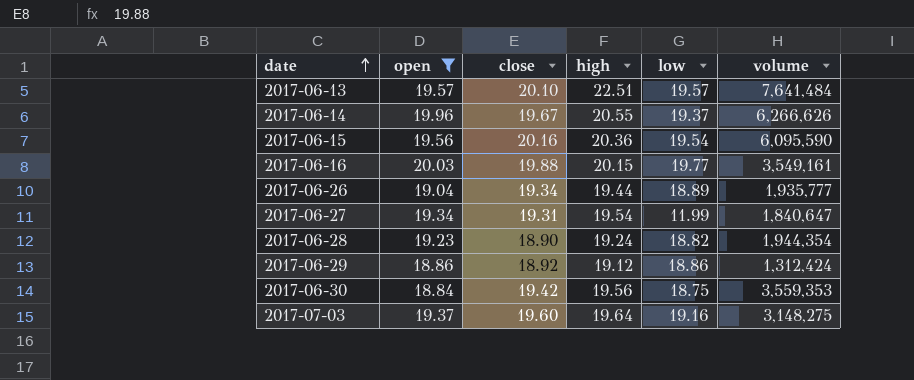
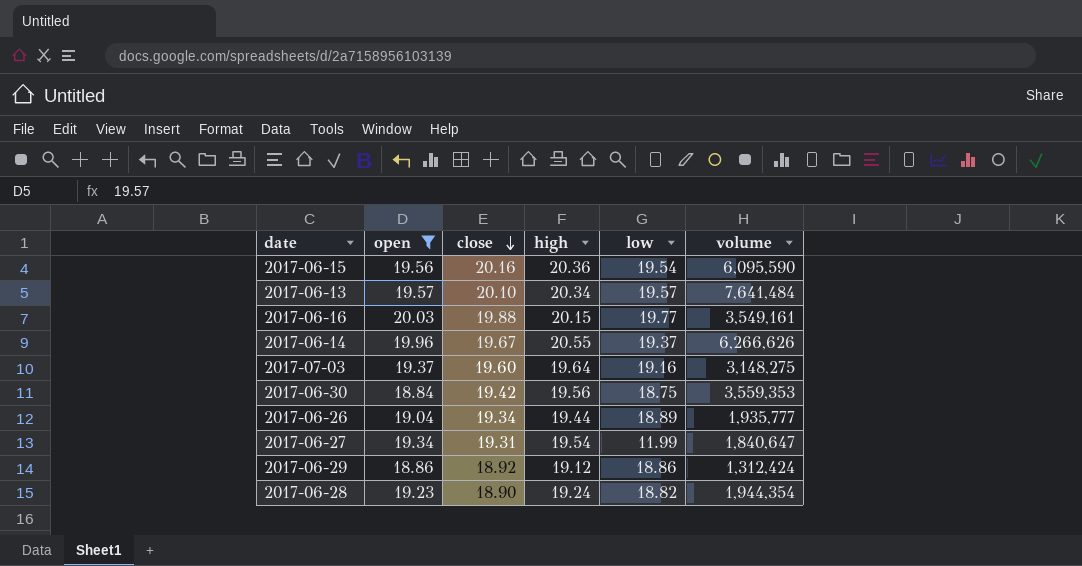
row order: date ascending -> close descending
2017-06-13 | high: 22.51 -> 20.34

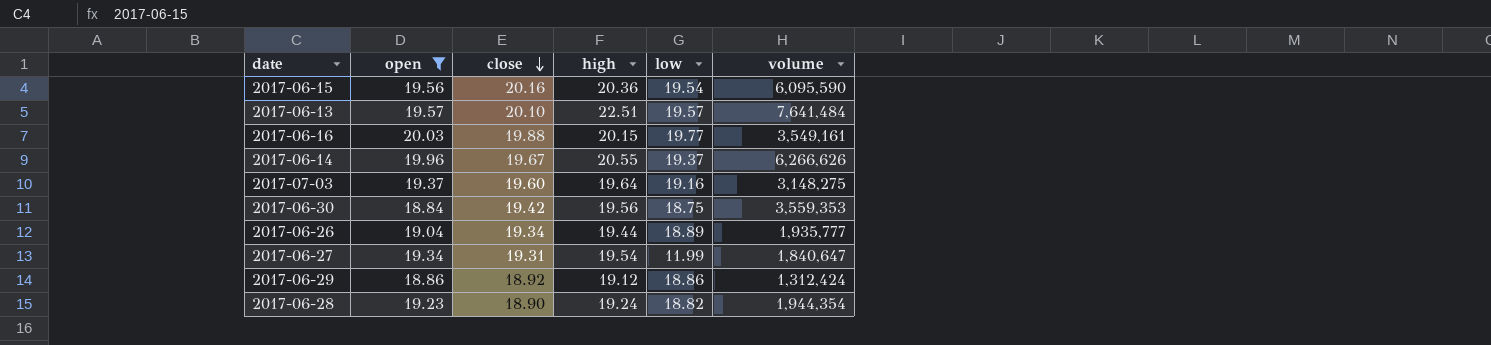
2017-06-13 | high: 20.34 -> 22.51

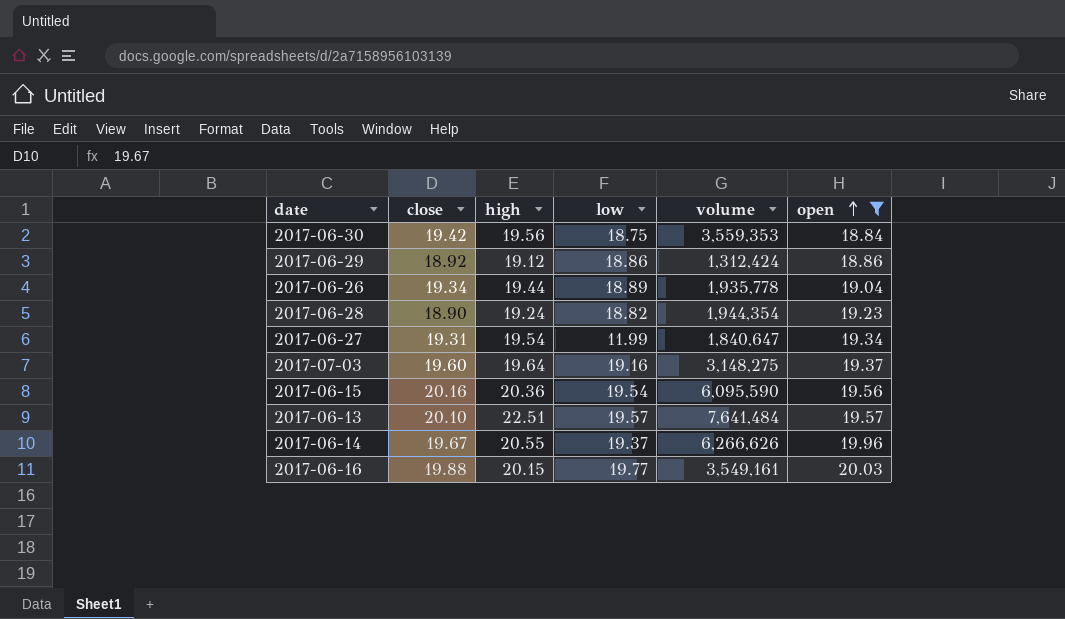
row order: close descending -> open ascending
column open | position: 2 -> 6
2017-06-26 | volume: 1,935,777 -> 1,935,778

